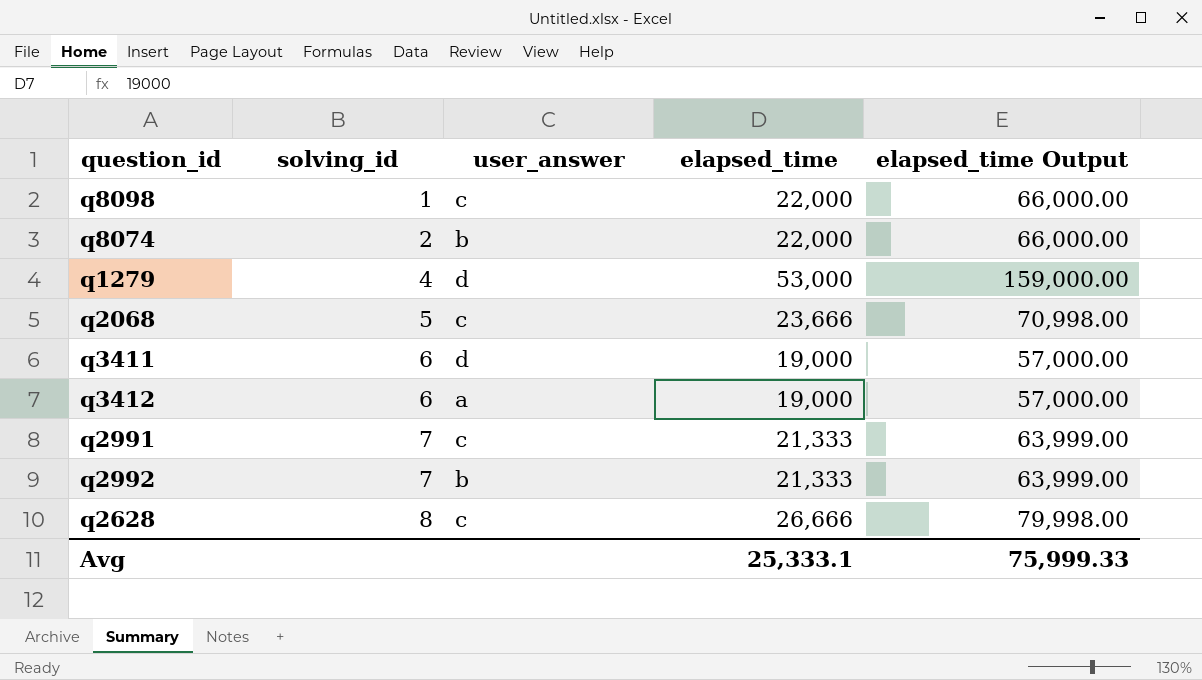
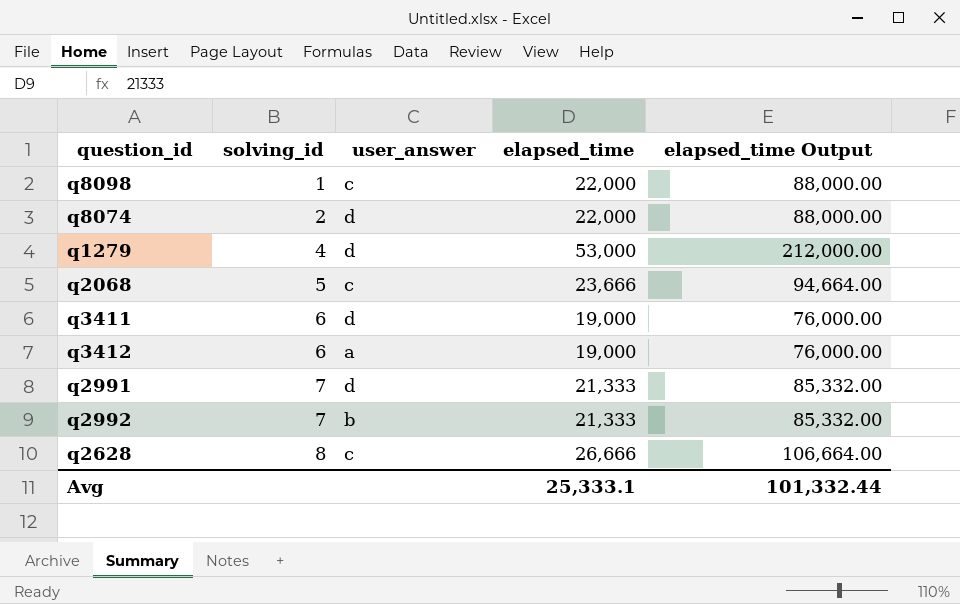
column elapsed_time Output | formula: [elapsed_time] * 3 -> [elapsed_time] * 4
q8074 | user_answer: b -> d
q2991 | user_answer: c -> d
Avg | elapsed_time Output: 75,999.33 -> 101,332.44

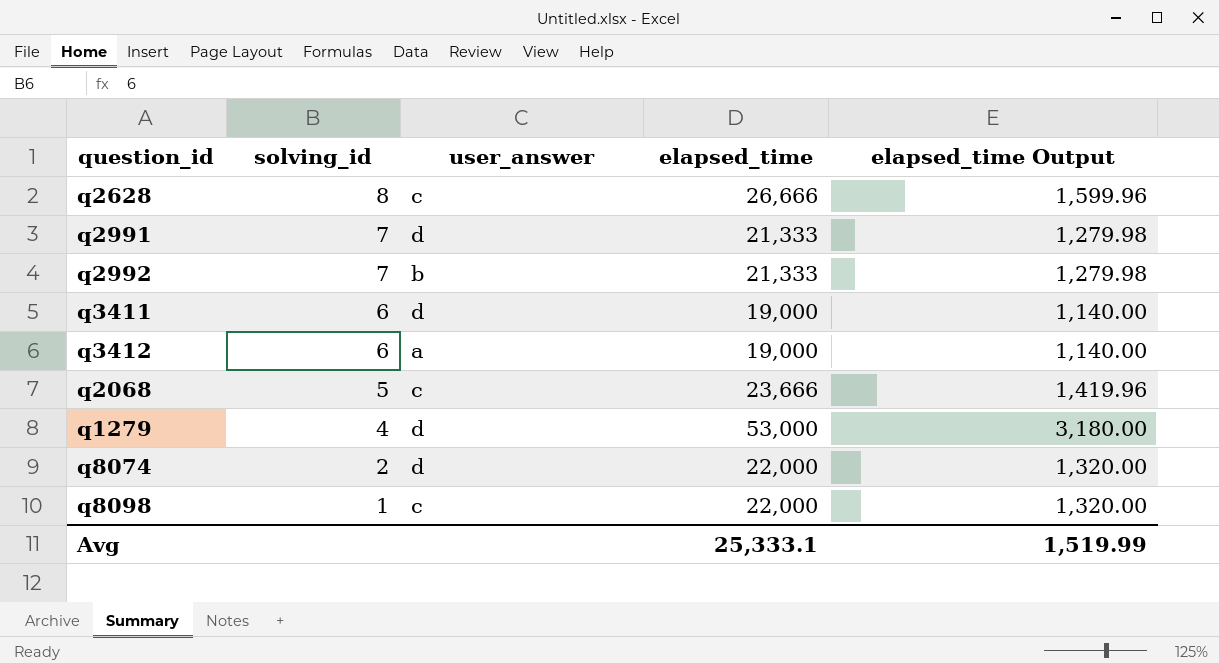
row order: solving_id ascending -> solving_id descending
column elapsed_time Output | formula: [elapsed_time] * 4 -> [elapsed_time] * 0.06
Avg | elapsed_time Output: 101,332.44 -> 1,519.99

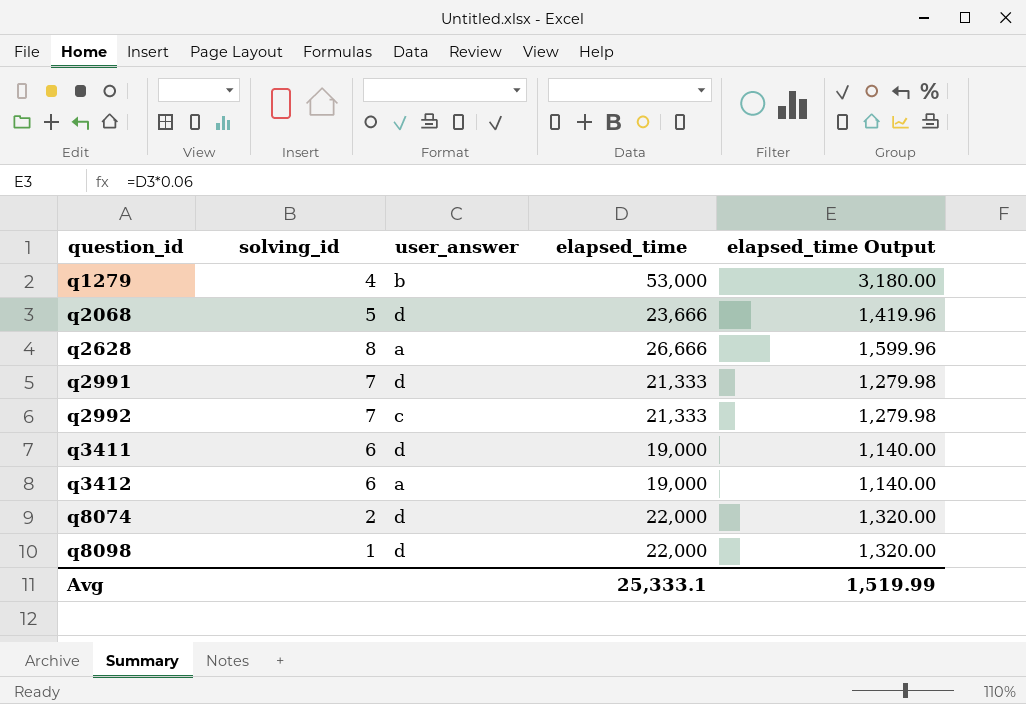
row order: solving_id descending -> question_id ascending
q1279 | user_answer: d -> b
q2068 | user_answer: c -> d
q2628 | user_answer: c -> a
q2992 | user_answer: b -> c
q8098 | user_answer: c -> d

